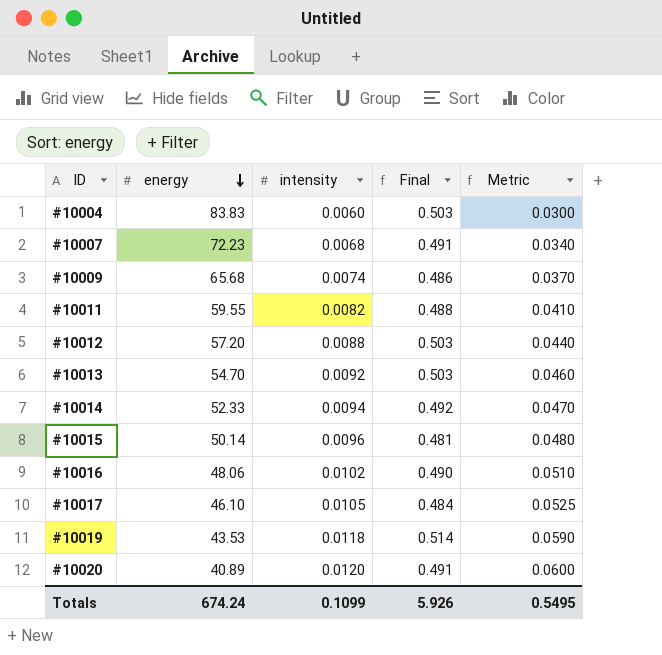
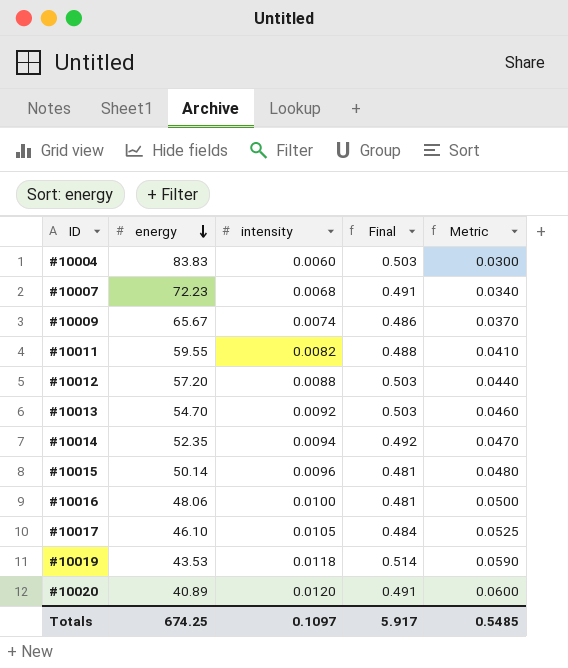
#10009 | energy: 65.68 -> 65.67
#10014 | energy: 52.33 -> 52.35
#10016 | intensity: 0.0102 -> 0.0100
#10016 | Final: 0.490 -> 0.481
#10016 | Metric: 0.0510 -> 0.0500
Totals | energy: 674.24 -> 674.25
Totals | intensity: 0.1099 -> 0.1097
Totals | Final: 5.926 -> 5.917
Totals | Metric: 0.5495 -> 0.5485

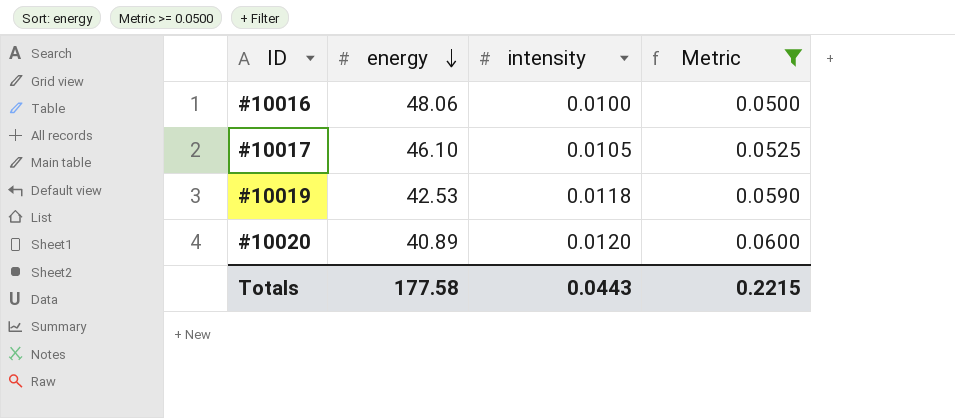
filter: none -> Metric >= 0.0500
column Final | formula: [energy] * [intensity] -> none
#10019 | energy: 43.53 -> 42.53
Totals | energy: 674.25 -> 177.58
Totals | intensity: 0.1097 -> 0.0443
Totals | Metric: 0.5485 -> 0.2215

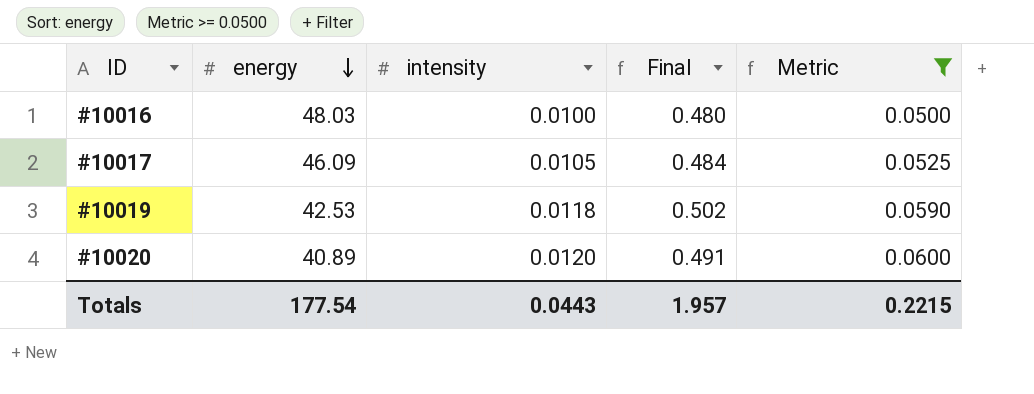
column Final | formula: none -> [energy] * [intensity]
#10016 | energy: 48.06 -> 48.03
#10017 | energy: 46.10 -> 46.09
Totals | energy: 177.58 -> 177.54

